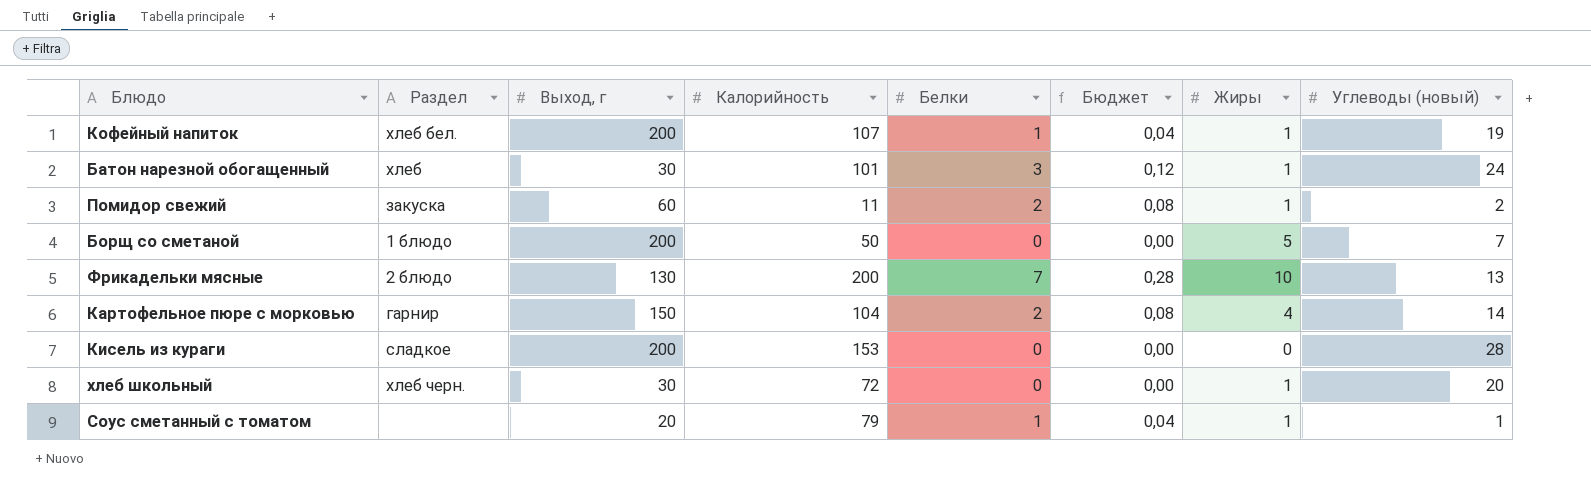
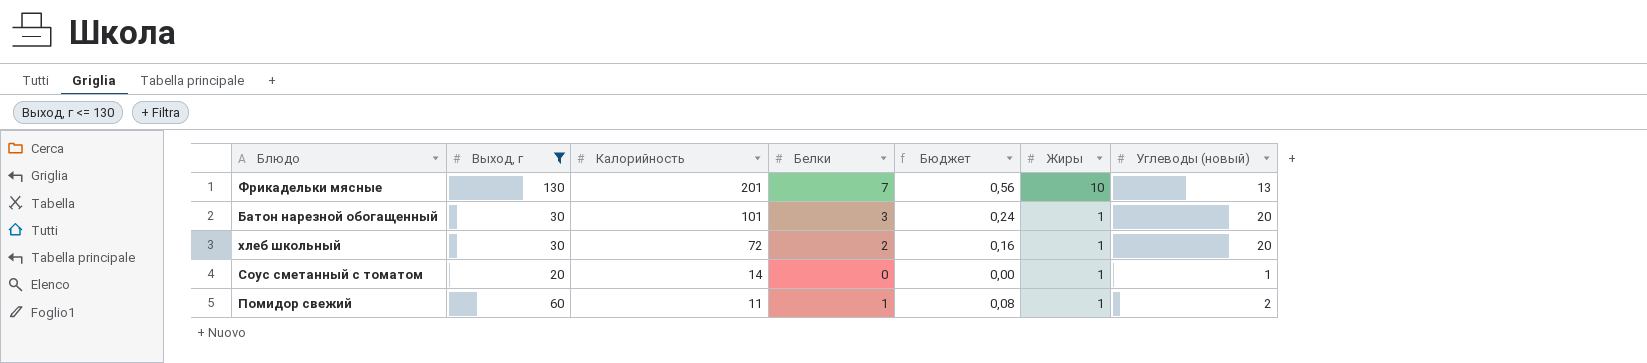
filter: none -> Выход, г <= 130
row order: none -> Калорийность descending
column Раздел | position: 2 -> none
column Бюджет | formula: [Белки] * 0,04 -> [Белки] * 0,08
Фрикадельки мясные | Калорийность: 200 -> 201
Батон нарезной обогащенный | Углеводы (новый): 24 -> 20
хлеб школьный | Белки: 0 -> 2
Соус сметанный с томатом | Калорийность: 79 -> 14
Соус сметанный с томатом | Белки: 1 -> 0
Помидор свежий | Белки: 2 -> 1

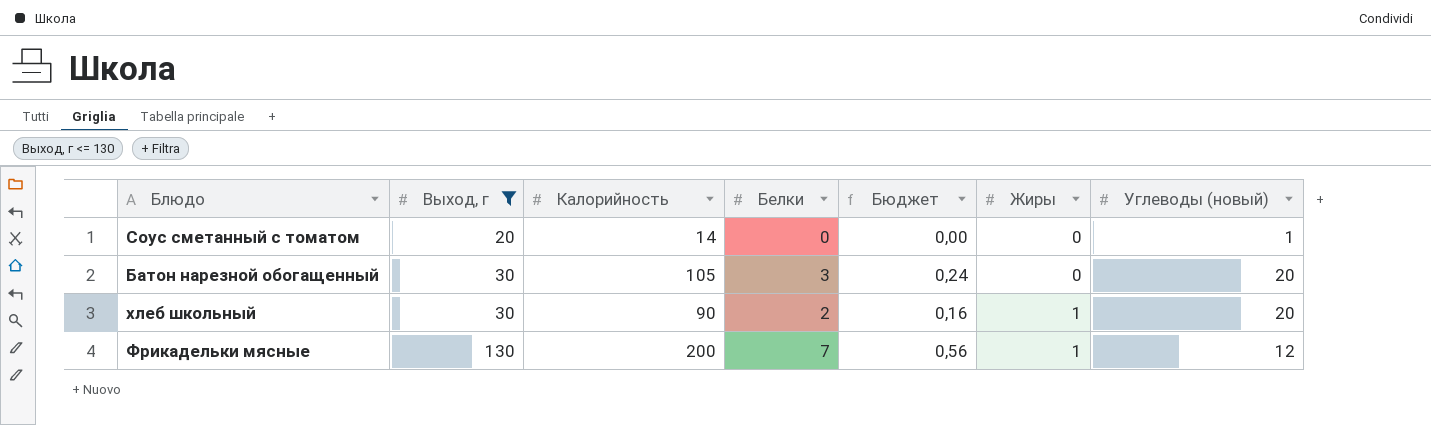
row order: Калорийность descending -> Выход, г ascending
row Помидор свежий: 60 | 11 | 1 | 0,08 | 1 | 2 -> none
Соус сметанный с томатом | Жиры: 1 -> 0
Батон нарезной обогащенный | Калорийность: 101 -> 105
Батон нарезной обогащенный | Жиры: 1 -> 0
хлеб школьный | Калорийность: 72 -> 90
Фрикадельки мясные | Калорийность: 201 -> 200
Фрикадельки мясные | Жиры: 10 -> 1
Фрикадельки мясные | Углеводы (новый): 13 -> 12

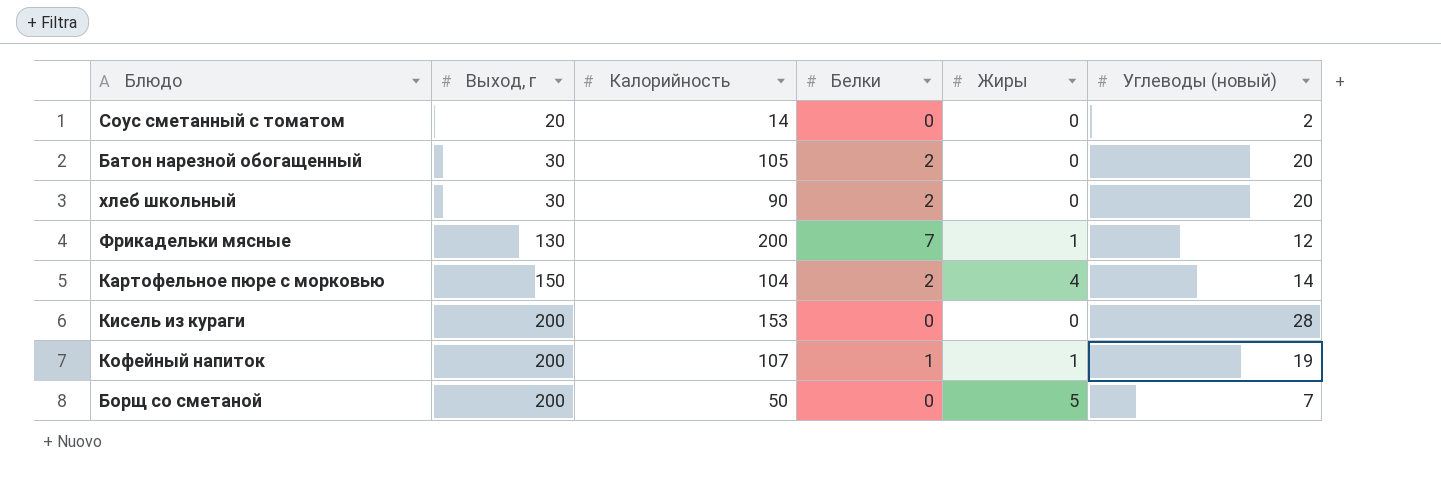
filter: Выход, г <= 130 -> none
column Бюджет | formula: [Белки] * 0,08 -> none
Соус сметанный с томатом | Углеводы (новый): 1 -> 2
Батон нарезной обогащенный | Белки: 3 -> 2
хлеб школьный | Жиры: 1 -> 0

